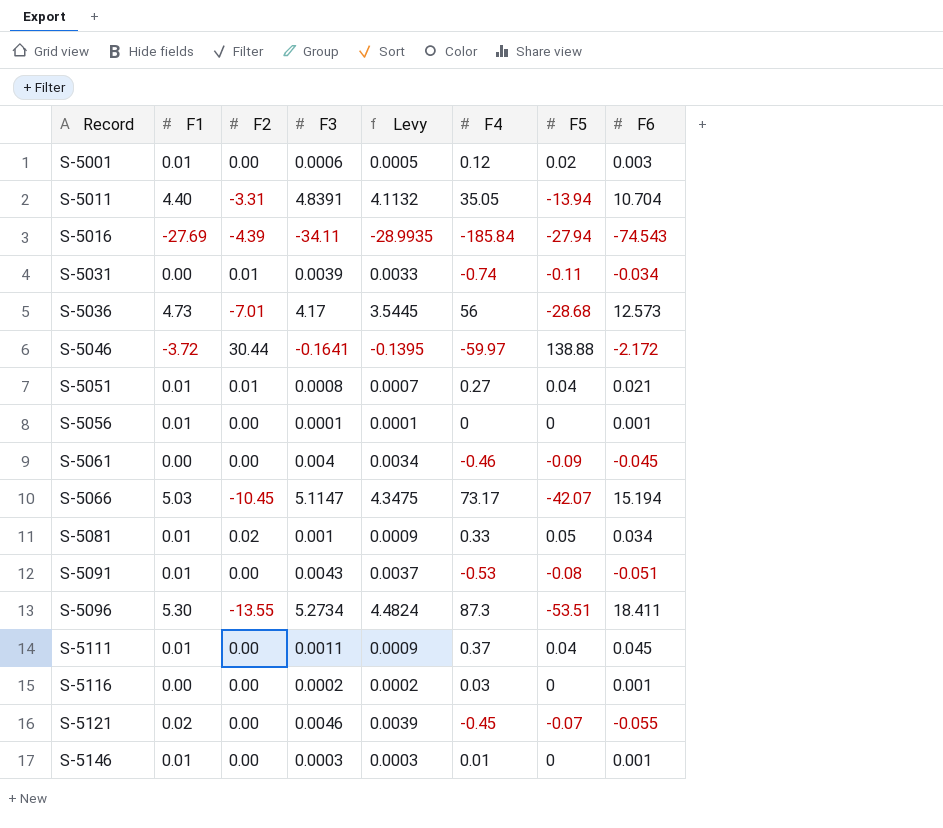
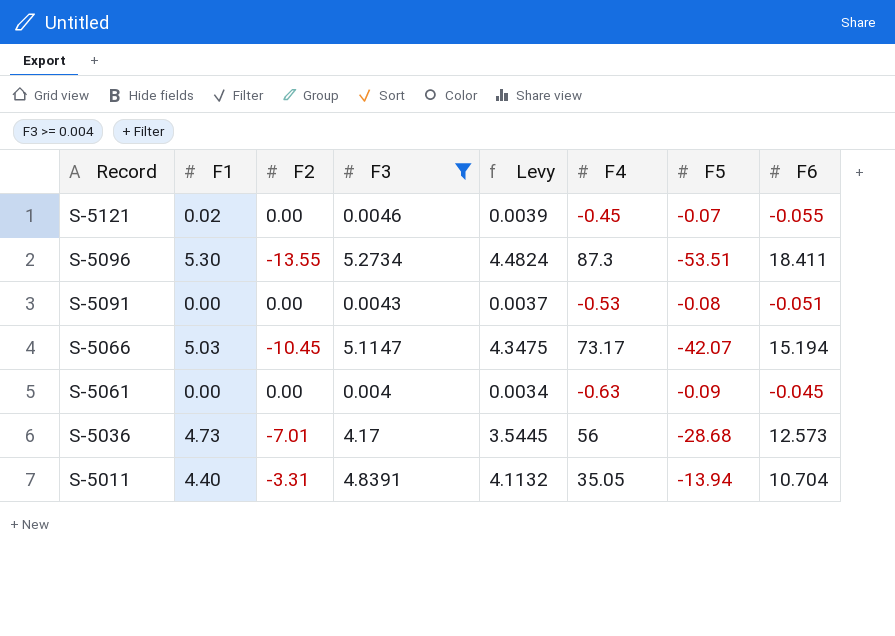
filter: none -> F3 >= 0.004
row order: Record ascending -> Record descending
S-5091 | F1: 0.01 -> 0.00
S-5061 | F4: -0.46 -> -0.63

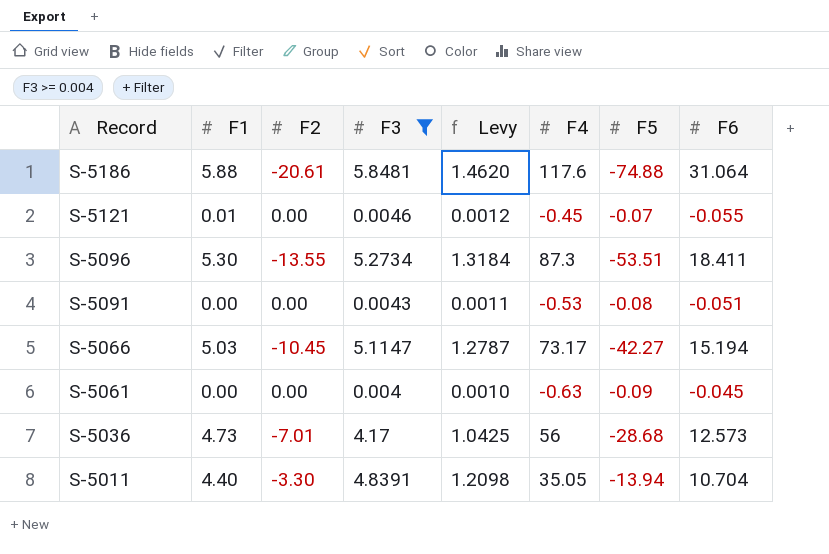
column Levy | formula: [F3] * 0.85 -> [F3] * 0.25
row S-5186: none -> 5.88 | -20.61 | 5.8481 | 1.4620 | 117.6 | -74.88 | 31.064
S-5121 | F1: 0.02 -> 0.01
S-5066 | F5: -42.07 -> -42.27
S-5011 | F2: -3.31 -> -3.30

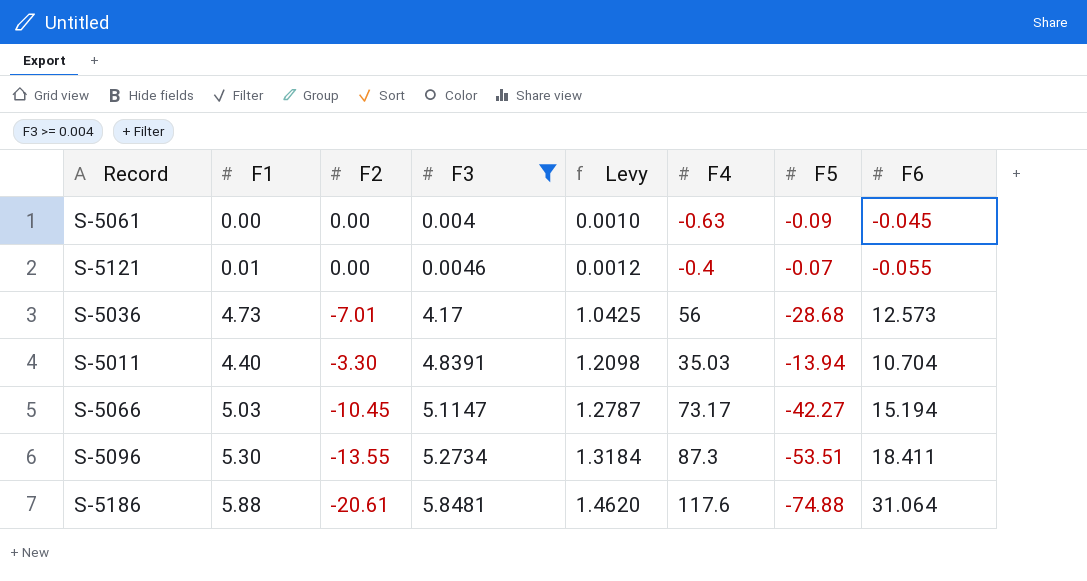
row order: Record descending -> F3 ascending
row S-5091: 0.00 | 0.00 | 0.0043 | 0.0011 | -0.53 | -0.08 | -0.051 -> none
S-5121 | F4: -0.45 -> -0.4
S-5011 | F4: 35.05 -> 35.03

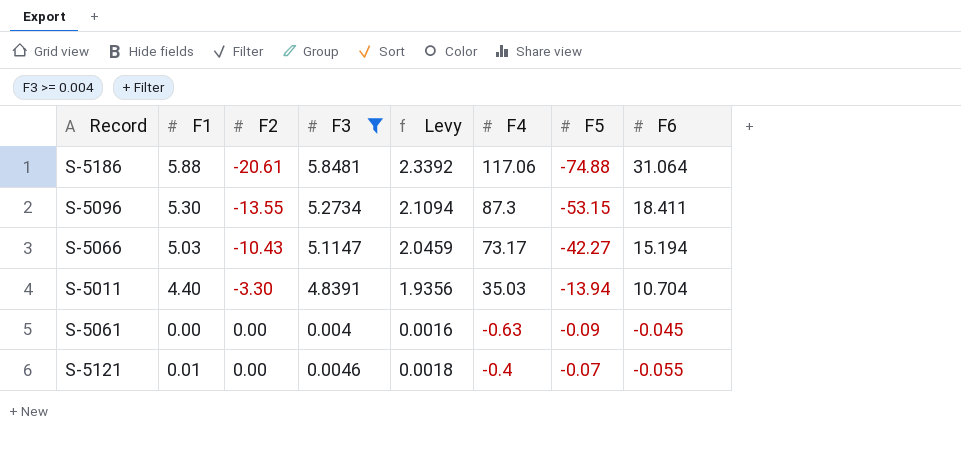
row order: F3 ascending -> F2 ascending
column Levy | formula: [F3] * 0.25 -> [F3] * 0.4
row S-5036: 4.73 | -7.01 | 4.17 | 1.0425 | 56 | -28.68 | 12.573 -> none
S-5186 | F4: 117.6 -> 117.06
S-5096 | F5: -53.51 -> -53.15
S-5066 | F2: -10.45 -> -10.43

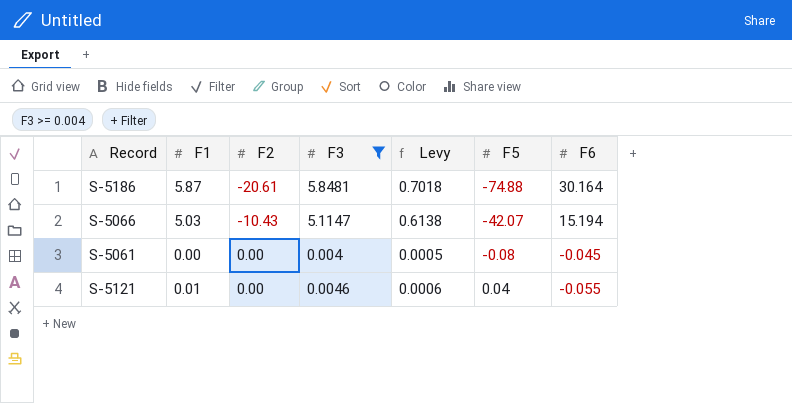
column F4 | position: 6 -> none
column Levy | formula: [F3] * 0.4 -> [F3] * 0.12
row S-5096: 5.30 | -13.55 | 5.2734 | 2.1094 | 87.3 | -53.15 | 18.411 -> none
row S-5011: 4.40 | -3.30 | 4.8391 | 1.9356 | 35.03 | -13.94 | 10.704 -> none
S-5186 | F1: 5.88 -> 5.87
S-5186 | F6: 31.064 -> 30.164
S-5066 | F5: -42.27 -> -42.07
S-5061 | F5: -0.09 -> -0.08
S-5121 | F5: -0.07 -> 0.04

